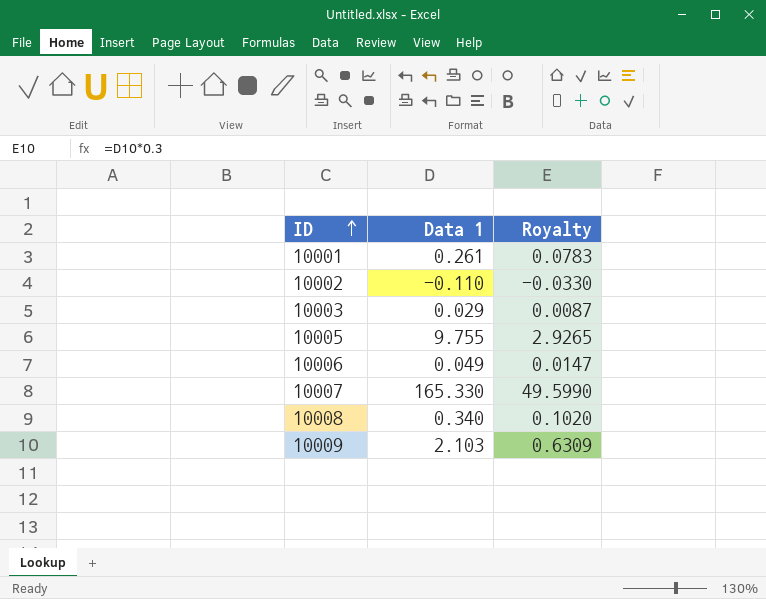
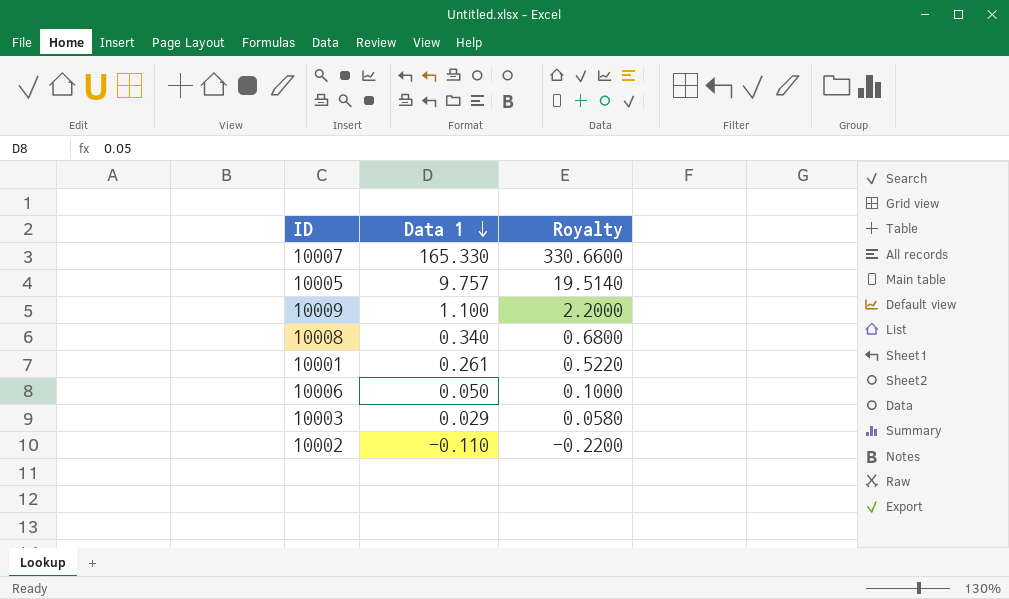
row order: ID ascending -> Data 1 descending
column Royalty | formula: [Data 1] * 0.3 -> [Data 1] * 2
10005 | Data 1: 9.755 -> 9.757
10009 | Data 1: 2.103 -> 1.100
10006 | Data 1: 0.049 -> 0.050

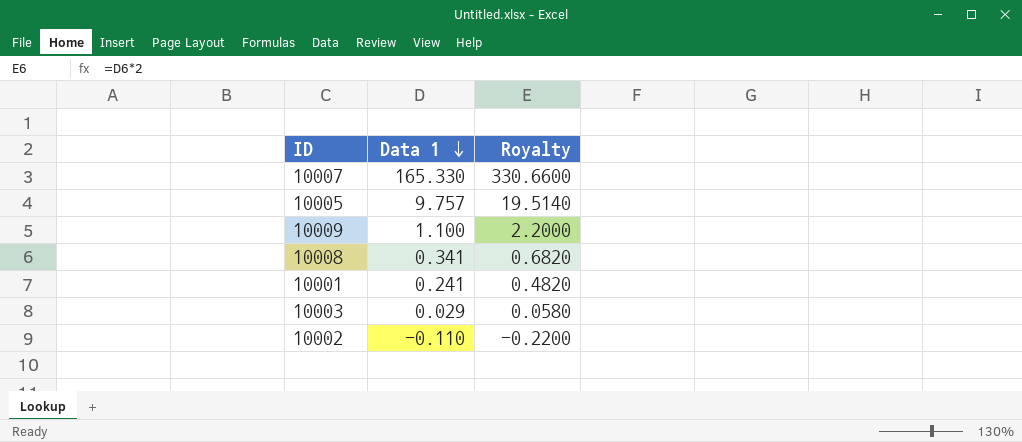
row 10006: 0.050 | 0.1000 -> none
10008 | Data 1: 0.340 -> 0.341
10008 | Royalty: 0.6800 -> 0.6820
10001 | Data 1: 0.261 -> 0.241
10001 | Royalty: 0.5220 -> 0.4820

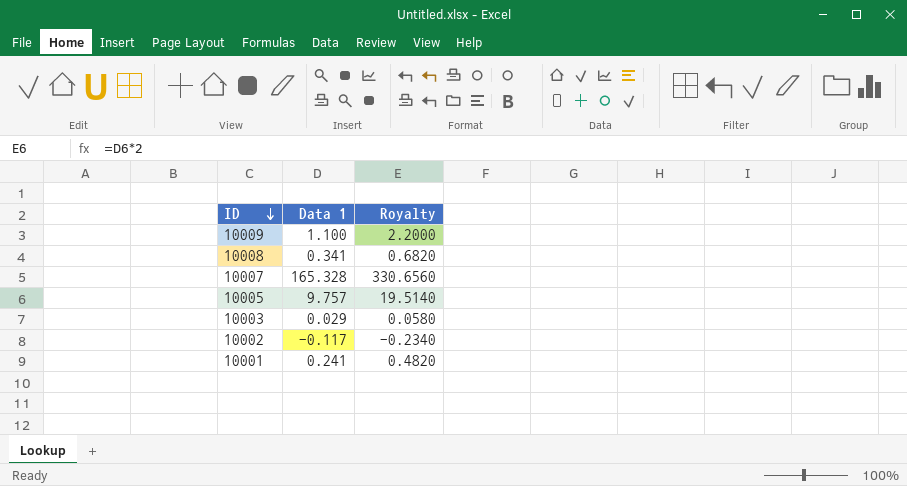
row order: Data 1 descending -> ID descending
10007 | Data 1: 165.330 -> 165.328
10007 | Royalty: 330.6600 -> 330.6560
10002 | Data 1: -0.110 -> -0.117
10002 | Royalty: -0.2200 -> -0.2340

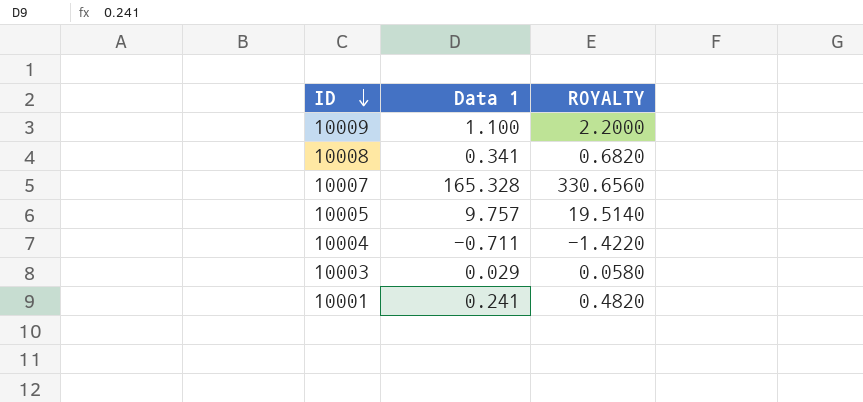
column name: Royalty -> ROYALTY
row 10002: -0.117 | -0.2340 -> none
row 10004: none -> -0.711 | -1.4220

